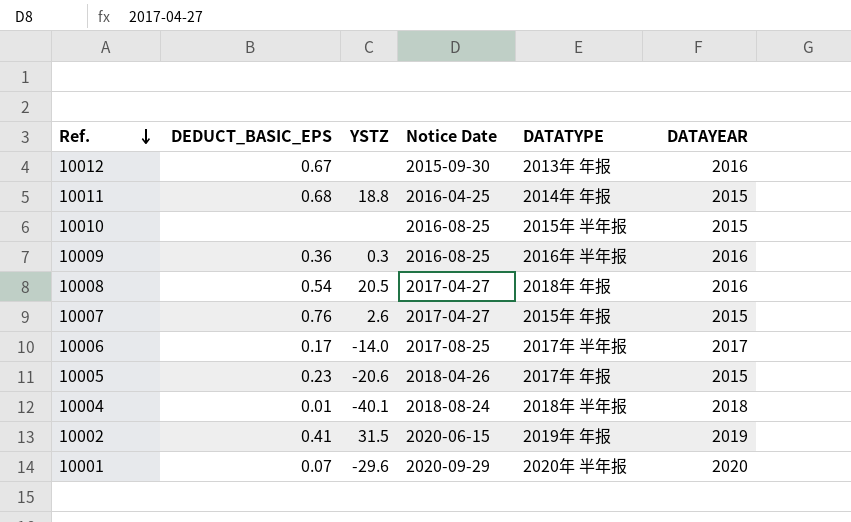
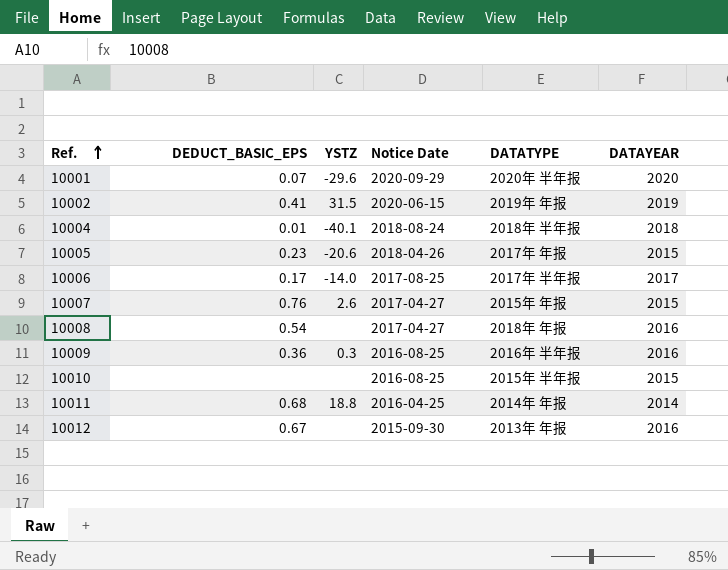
row order: Ref. descending -> Ref. ascending
10008 | YSTZ: 20.5 -> none
10011 | DATAYEAR: 2015 -> 2014

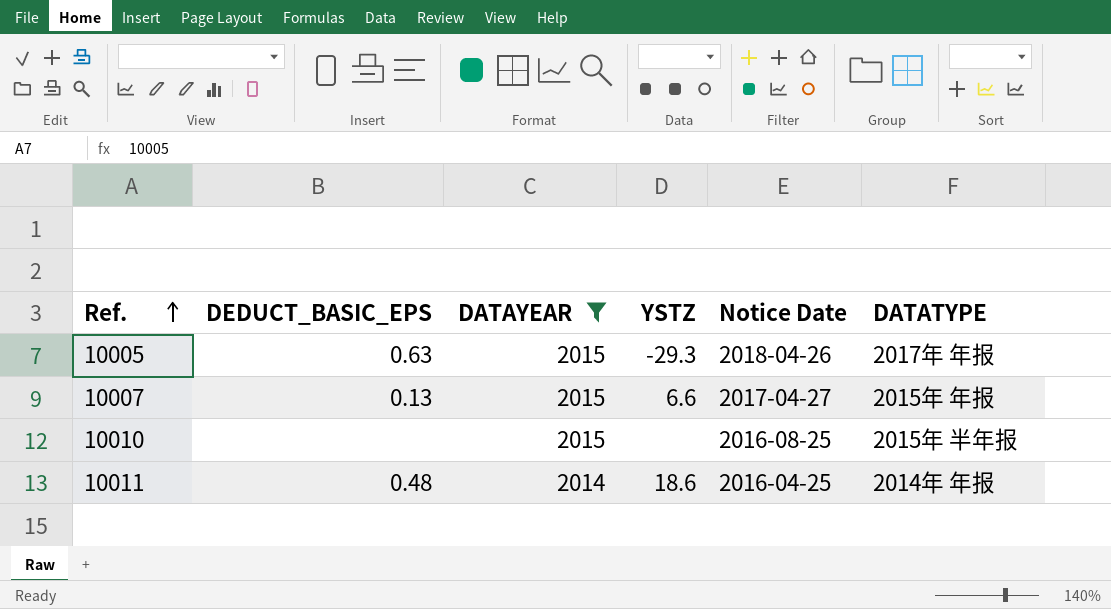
filter: none -> DATAYEAR <= 2015
column DATAYEAR | position: 6 -> 3
10005 | DEDUCT_BASIC_EPS: 0.23 -> 0.63
10005 | YSTZ: -20.6 -> -29.3
10007 | DEDUCT_BASIC_EPS: 0.76 -> 0.13
10007 | YSTZ: 2.6 -> 6.6
10011 | DEDUCT_BASIC_EPS: 0.68 -> 0.48
10011 | YSTZ: 18.8 -> 18.6

